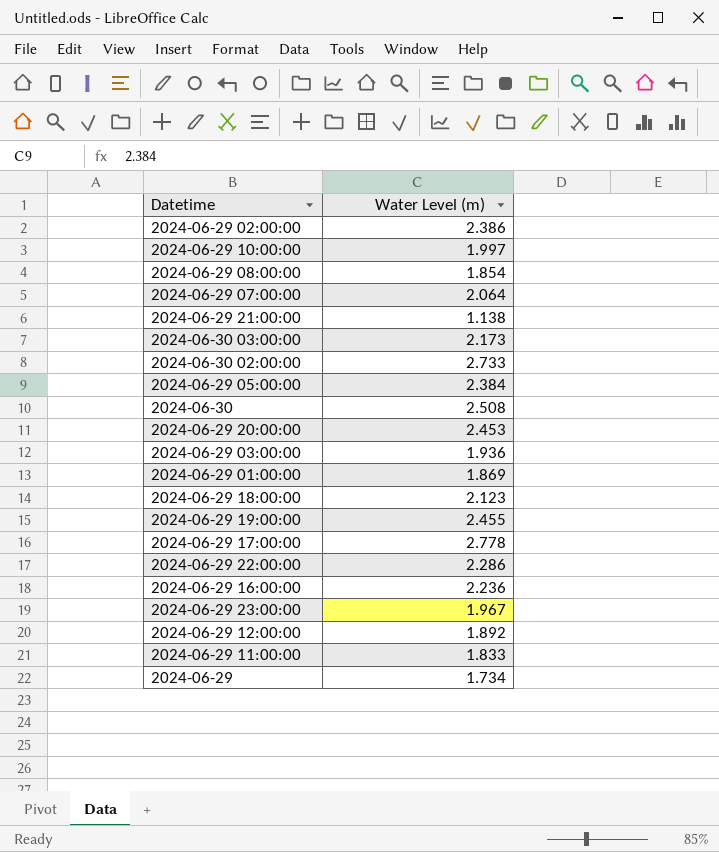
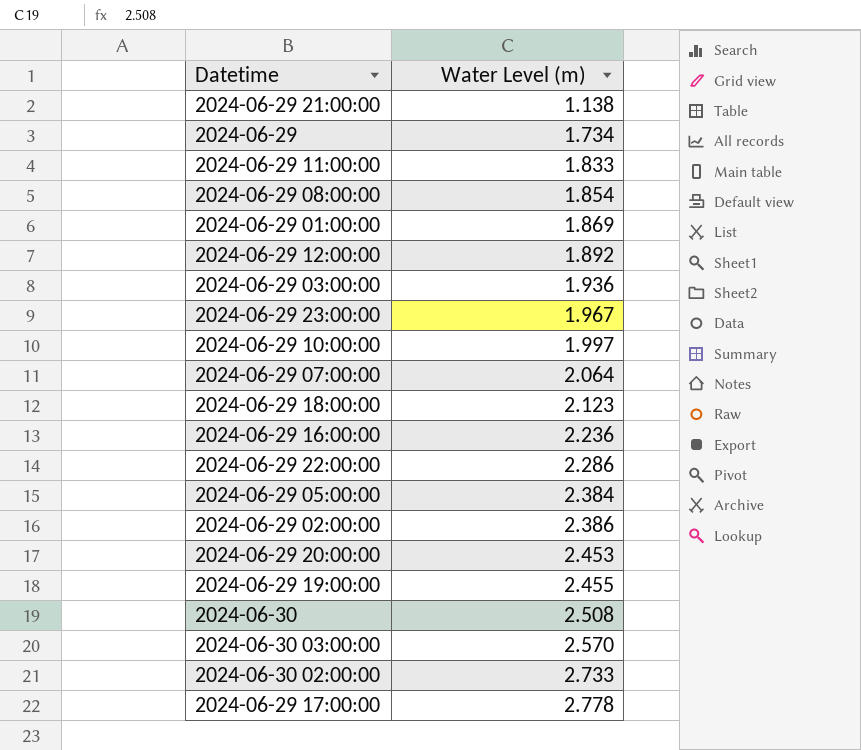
row order: none -> Water Level (m) ascending
2024-06-30 03:00:00 | Water Level (m): 2.173 -> 2.570

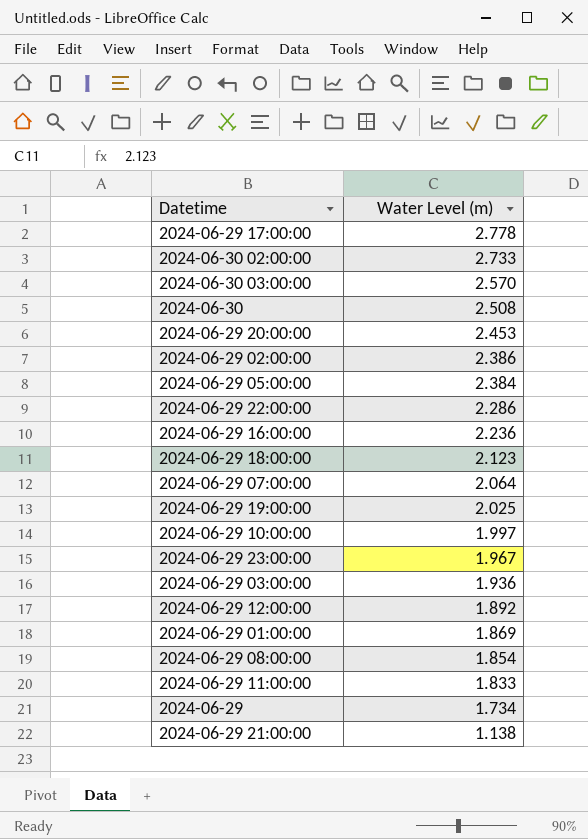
row order: Water Level (m) ascending -> Water Level (m) descending
2024-06-29 19:00:00 | Water Level (m): 2.455 -> 2.025

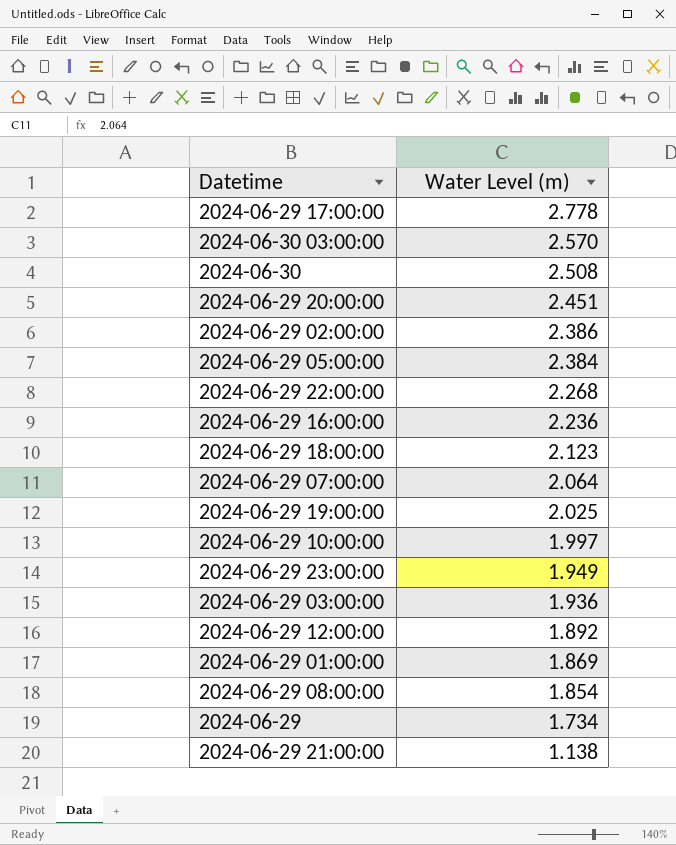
row 2024-06-30 02:00:00: 2.733 -> none
row 2024-06-29 11:00:00: 1.833 -> none
2024-06-29 20:00:00 | Water Level (m): 2.453 -> 2.451
2024-06-29 22:00:00 | Water Level (m): 2.286 -> 2.268
2024-06-29 23:00:00 | Water Level (m): 1.967 -> 1.949

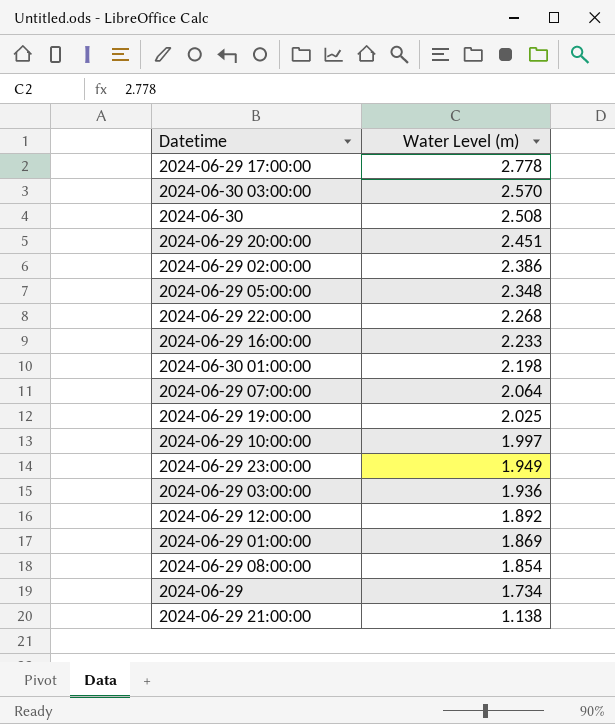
row 2024-06-29 18:00:00: 2.123 -> none
2024-06-29 05:00:00 | Water Level (m): 2.384 -> 2.348
2024-06-29 16:00:00 | Water Level (m): 2.236 -> 2.233
row 2024-06-30 01:00:00: none -> 2.198

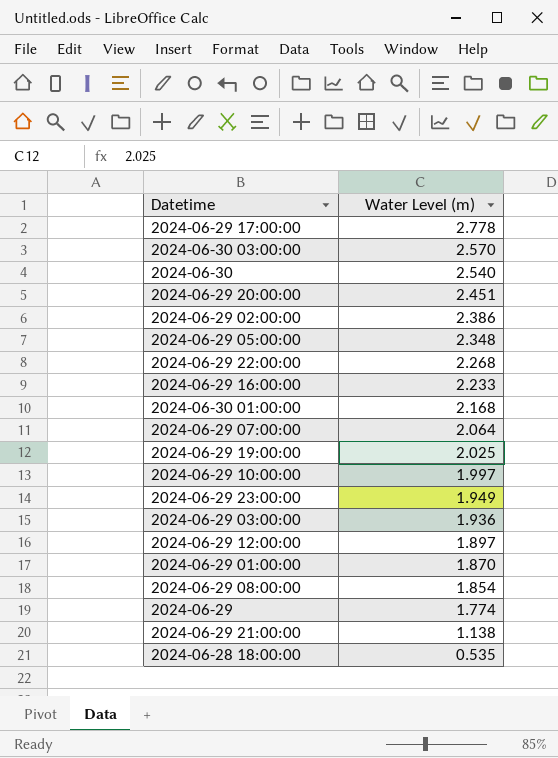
2024-06-30 | Water Level (m): 2.508 -> 2.540
2024-06-30 01:00:00 | Water Level (m): 2.198 -> 2.168
2024-06-29 12:00:00 | Water Level (m): 1.892 -> 1.897
2024-06-29 01:00:00 | Water Level (m): 1.869 -> 1.870
2024-06-29 | Water Level (m): 1.734 -> 1.774
row 2024-06-28 18:00:00: none -> 0.535

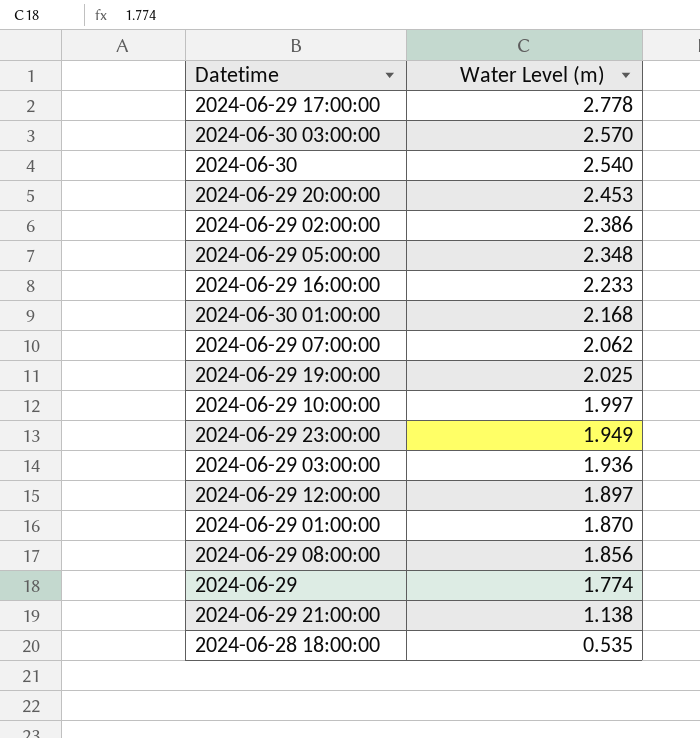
row 2024-06-29 22:00:00: 2.268 -> none
2024-06-29 20:00:00 | Water Level (m): 2.451 -> 2.453
2024-06-29 07:00:00 | Water Level (m): 2.064 -> 2.062
2024-06-29 08:00:00 | Water Level (m): 1.854 -> 1.856

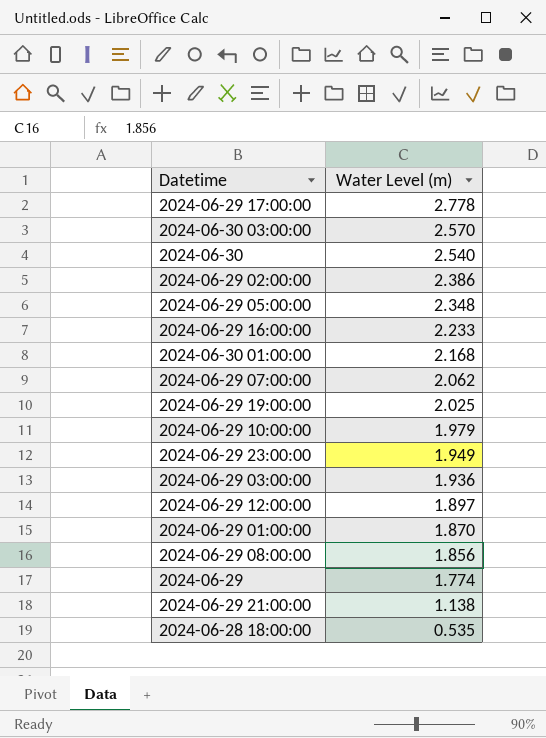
row 2024-06-29 20:00:00: 2.453 -> none
2024-06-29 10:00:00 | Water Level (m): 1.997 -> 1.979

